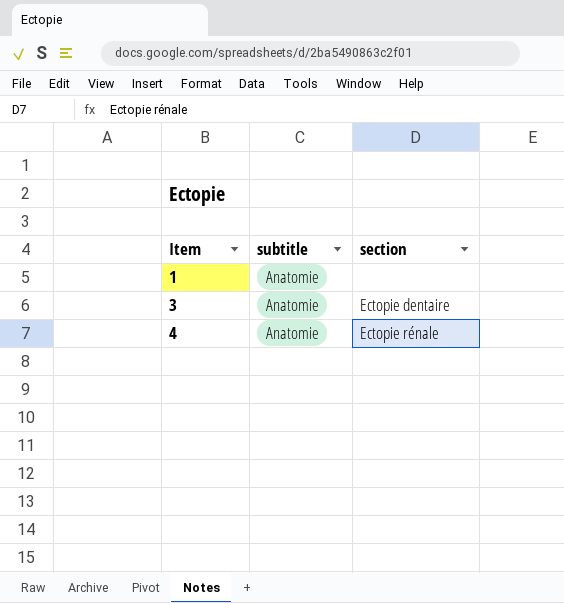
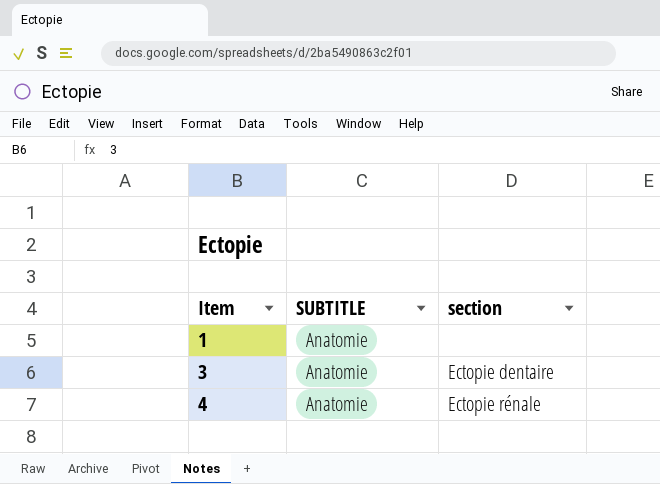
column name: subtitle -> SUBTITLE

